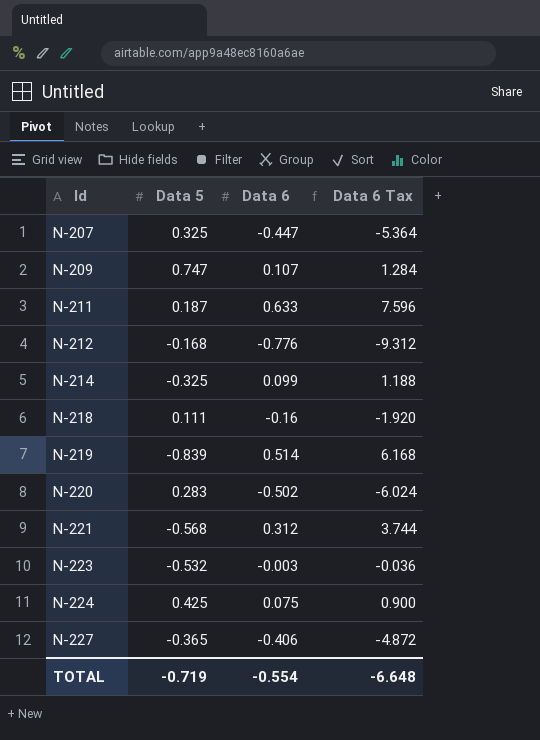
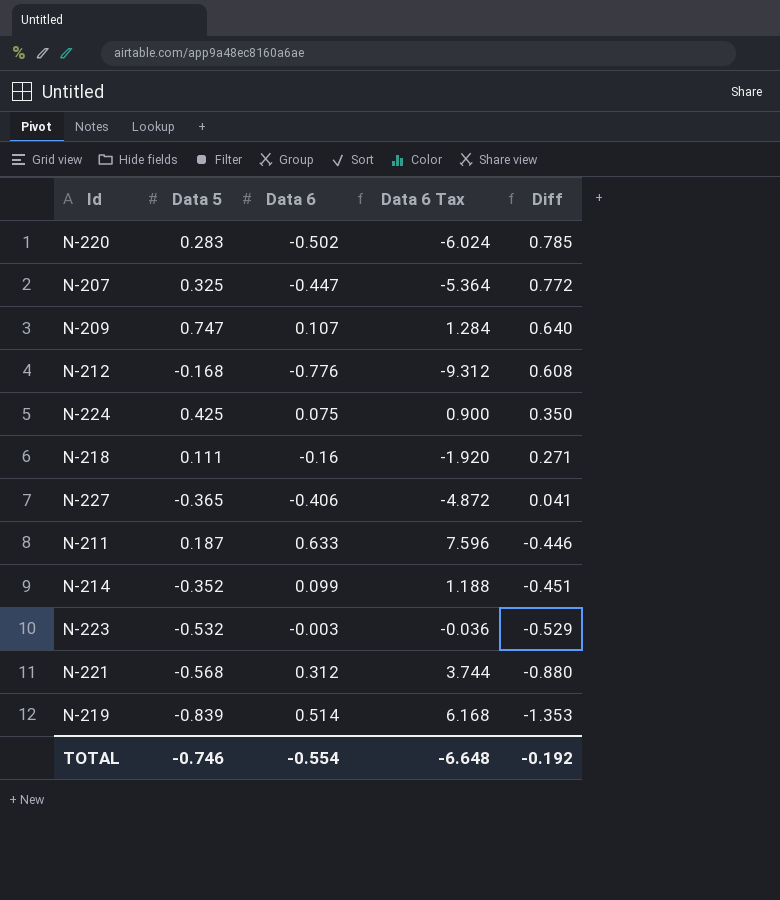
row order: Id ascending -> Diff descending
column Diff | formula: none -> [Data 5] - [Data 6]
N-214 | Data 5: -0.325 -> -0.352
TOTAL | Data 5: -0.719 -> -0.746

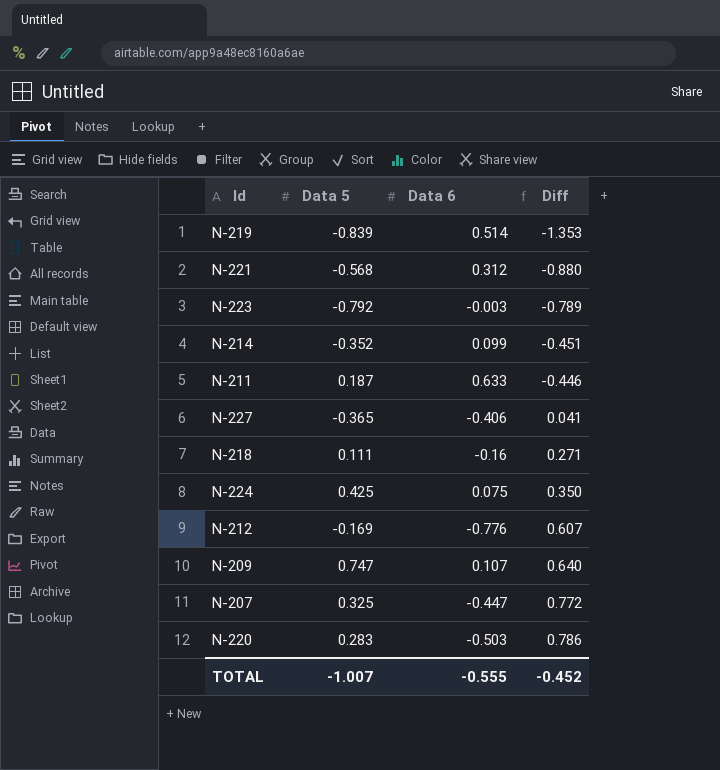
row order: Diff descending -> Diff ascending
column Data 6 Tax | formula: [Data 6] * 12 -> none
N-223 | Data 5: -0.532 -> -0.792
N-223 | Diff: -0.529 -> -0.789
N-212 | Data 5: -0.168 -> -0.169
N-212 | Diff: 0.608 -> 0.607
N-220 | Data 6: -0.502 -> -0.503
N-220 | Diff: 0.785 -> 0.786
TOTAL | Data 5: -0.746 -> -1.007
TOTAL | Data 6: -0.554 -> -0.555
TOTAL | Diff: -0.192 -> -0.452

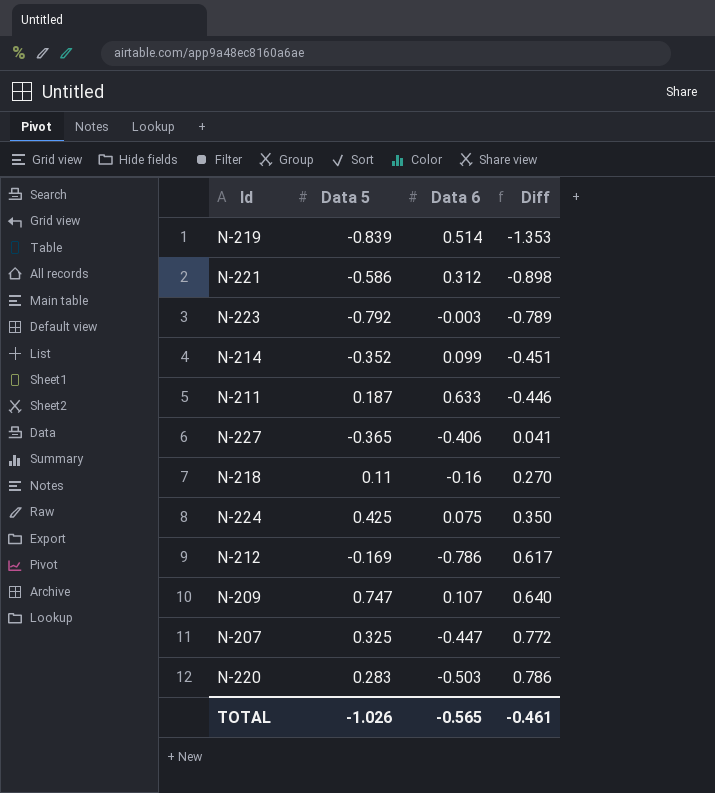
N-221 | Data 5: -0.568 -> -0.586
N-221 | Diff: -0.880 -> -0.898
N-218 | Data 5: 0.111 -> 0.11
N-218 | Diff: 0.271 -> 0.270
N-212 | Data 6: -0.776 -> -0.786
N-212 | Diff: 0.607 -> 0.617
TOTAL | Data 5: -1.007 -> -1.026
TOTAL | Data 6: -0.555 -> -0.565
TOTAL | Diff: -0.452 -> -0.461

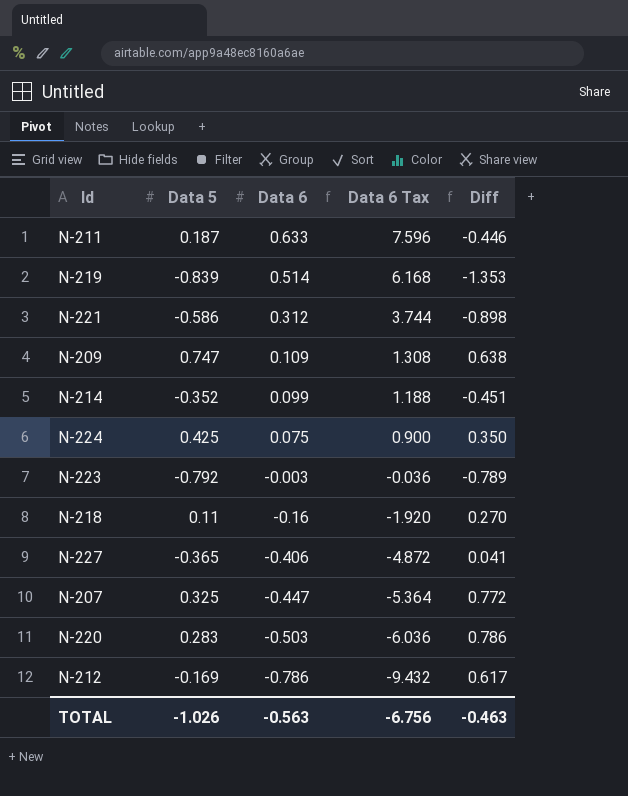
row order: Diff ascending -> Data 6 descending
column Data 6 Tax | formula: none -> [Data 6] * 12
N-209 | Data 6: 0.107 -> 0.109
N-209 | Diff: 0.640 -> 0.638
TOTAL | Data 6: -0.565 -> -0.563
TOTAL | Diff: -0.461 -> -0.463

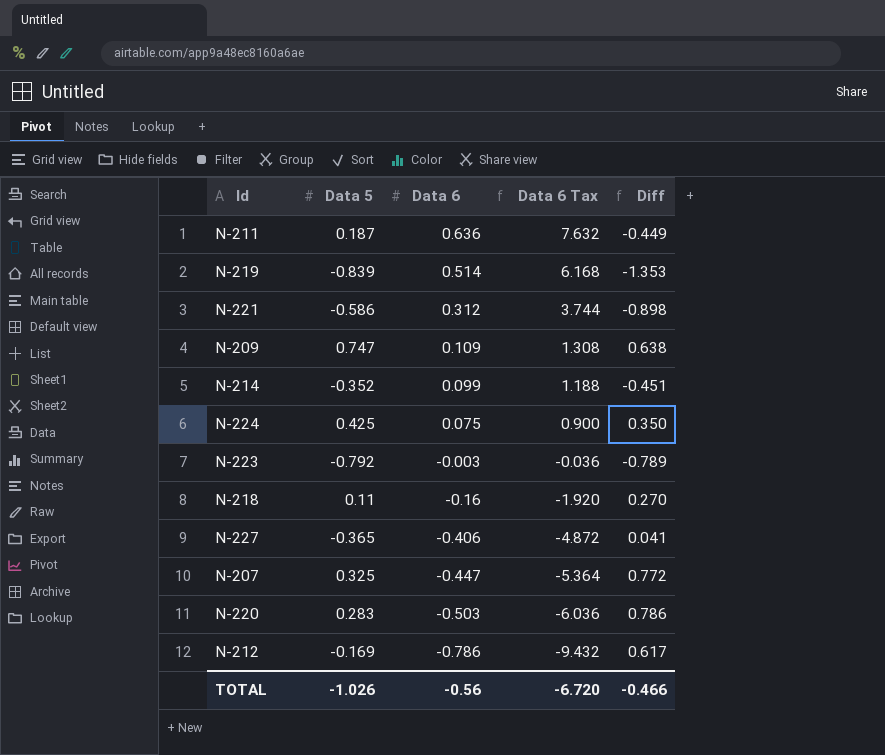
N-211 | Data 6: 0.633 -> 0.636
N-211 | Data 6 Tax: 7.596 -> 7.632
N-211 | Diff: -0.446 -> -0.449
TOTAL | Data 6: -0.563 -> -0.56
TOTAL | Data 6 Tax: -6.756 -> -6.720
TOTAL | Diff: -0.463 -> -0.466

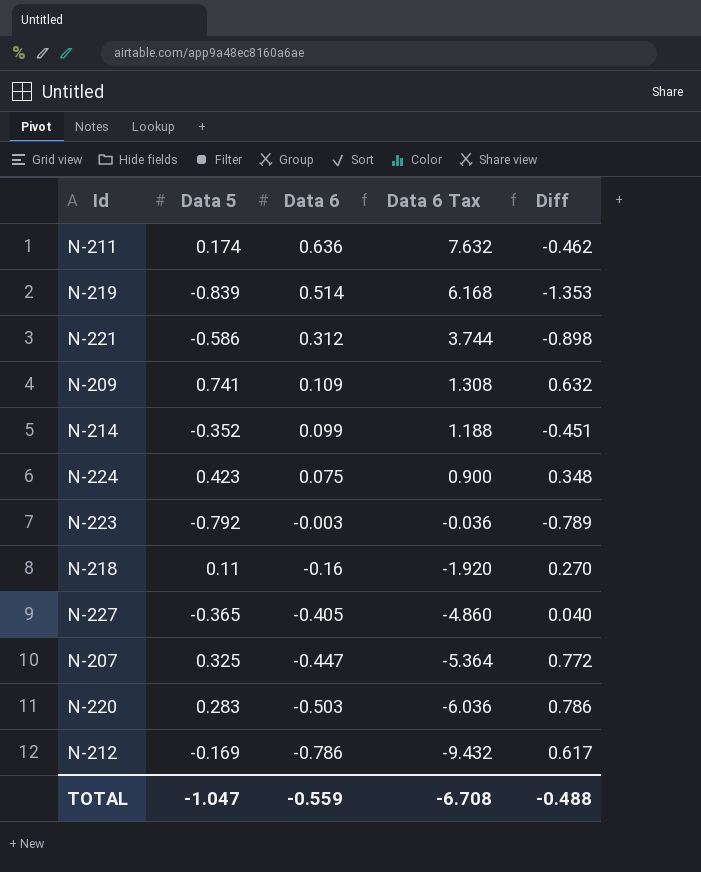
N-211 | Data 5: 0.187 -> 0.174
N-211 | Diff: -0.449 -> -0.462
N-209 | Data 5: 0.747 -> 0.741
N-209 | Diff: 0.638 -> 0.632
N-224 | Data 5: 0.425 -> 0.423
N-224 | Diff: 0.350 -> 0.348
N-227 | Data 6: -0.406 -> -0.405
N-227 | Data 6 Tax: -4.872 -> -4.860
N-227 | Diff: 0.041 -> 0.040
TOTAL | Data 5: -1.026 -> -1.047
TOTAL | Data 6: -0.56 -> -0.559
TOTAL | Data 6 Tax: -6.720 -> -6.708
TOTAL | Diff: -0.466 -> -0.488

